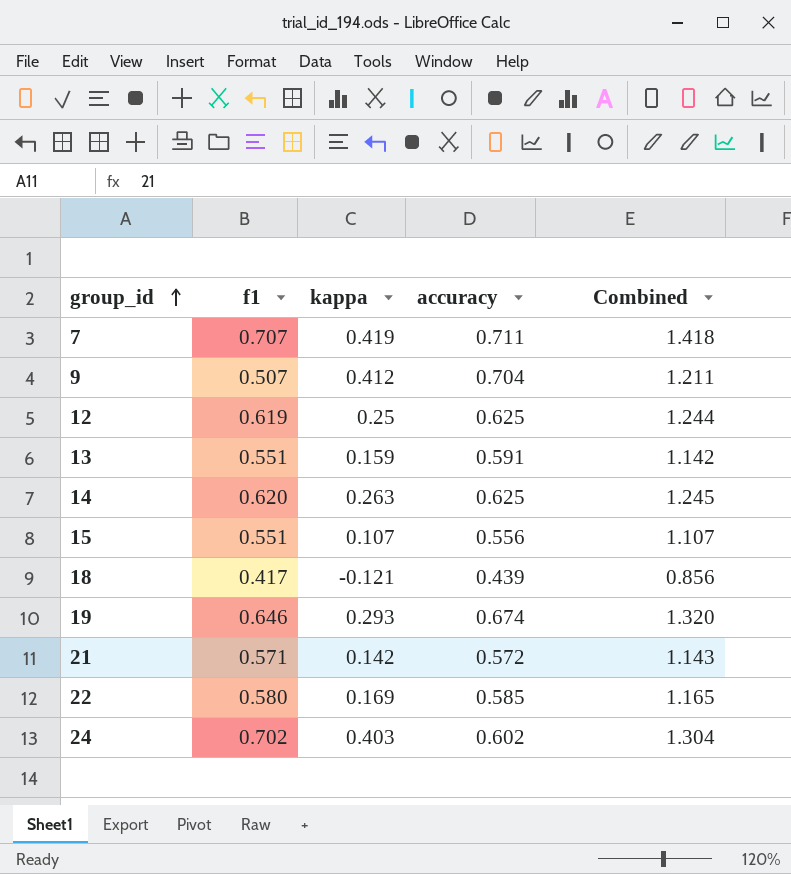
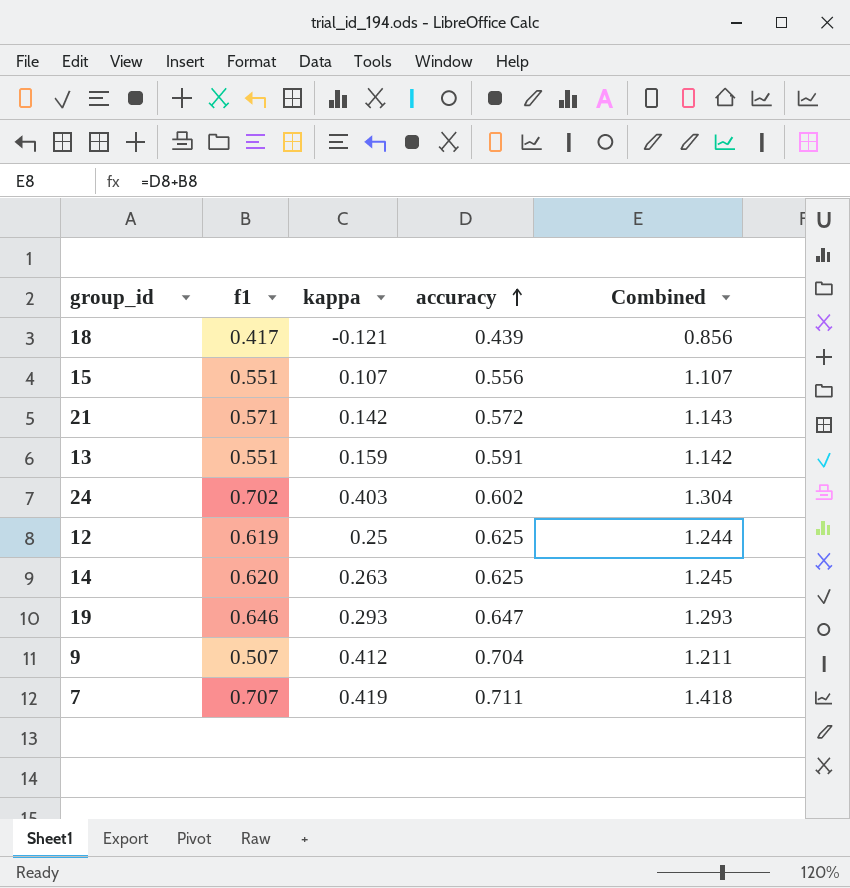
row order: group_id ascending -> accuracy ascending
row 22: 0.580 | 0.169 | 0.585 | 1.165 -> none
19 | accuracy: 0.674 -> 0.647
19 | Combined: 1.320 -> 1.293

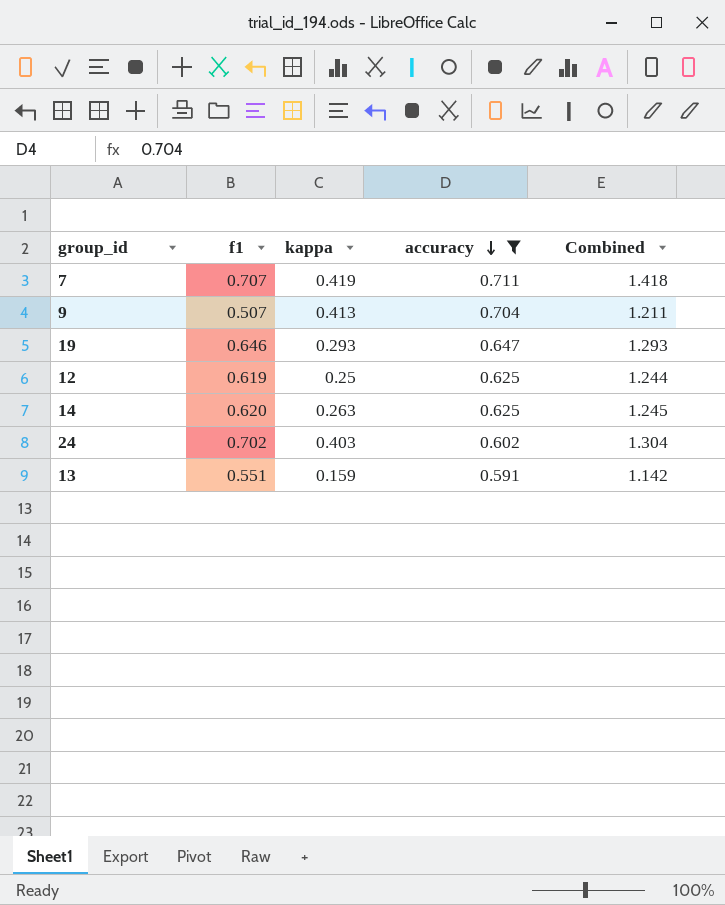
filter: none -> accuracy >= 0.591
row order: accuracy ascending -> accuracy descending
9 | kappa: 0.412 -> 0.413

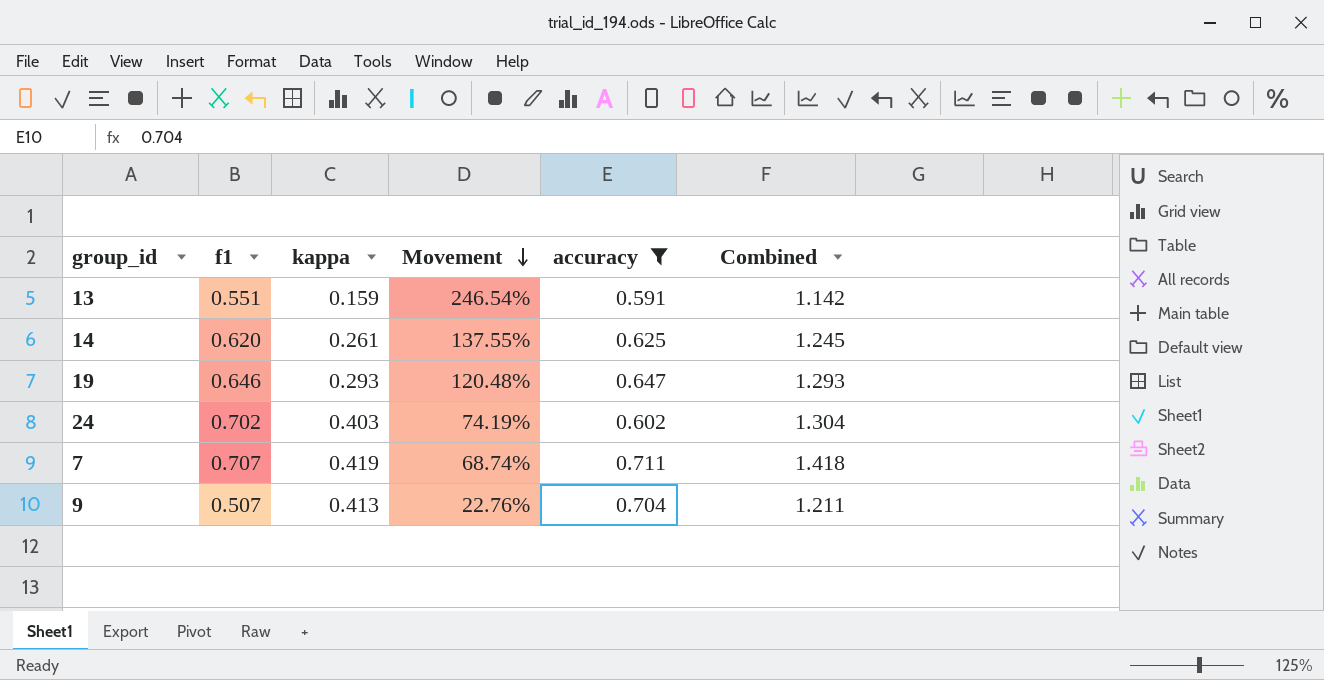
row order: accuracy descending -> Movement descending
column Movement | formula: none -> ([f1] - [kappa]) / [kappa]
row 12: 0.619 | 0.25 | 0.625 | 1.244 -> none
14 | kappa: 0.263 -> 0.261

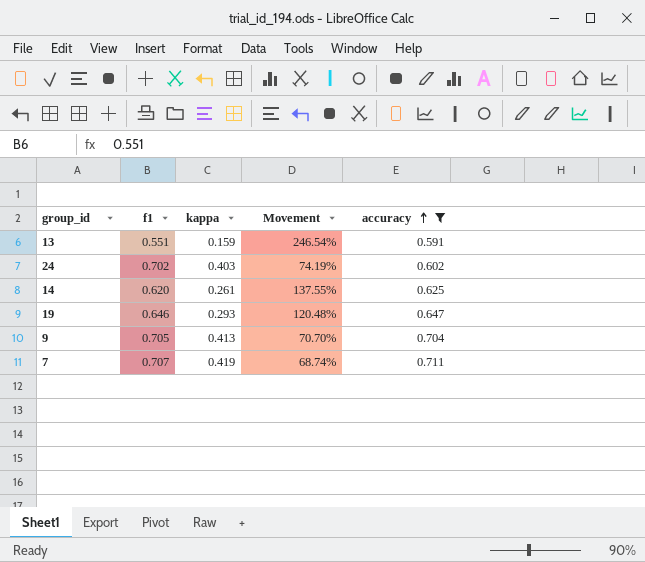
row order: Movement descending -> accuracy ascending
column Combined | formula: [f1] + [accuracy] -> none
9 | f1: 0.507 -> 0.705
9 | Movement: 22.76% -> 70.70%

